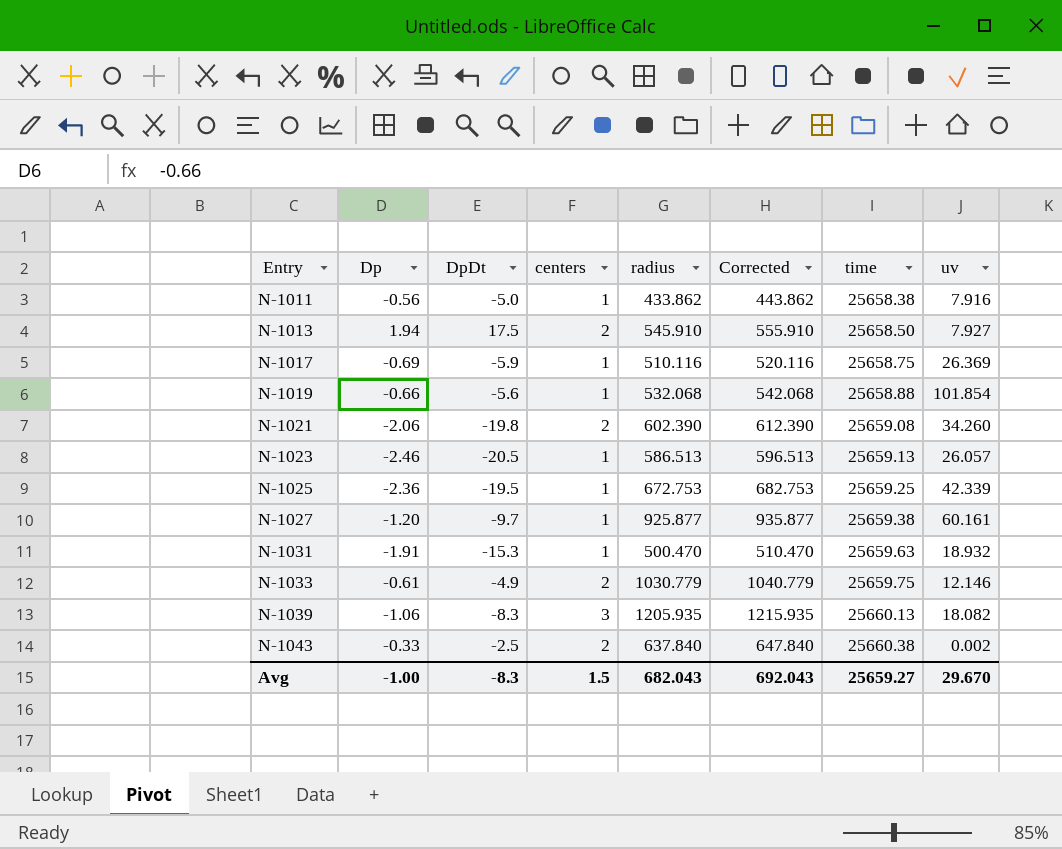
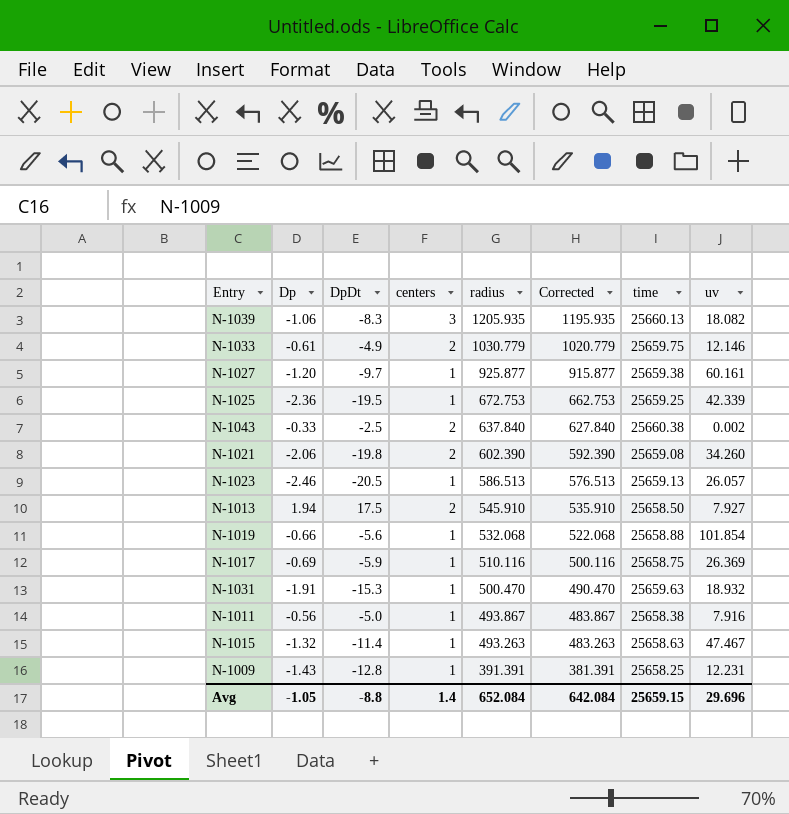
row order: Entry ascending -> radius descending
column Corrected | formula: [radius] + 10 -> [radius] - 10
N-1011 | radius: 433.862 -> 493.867
row N-1015: none -> -1.32 | -11.4 | 1 | 493.263 | 483.263 | 25658.63 | 47.467
row N-1009: none -> -1.43 | -12.8 | 1 | 391.391 | 381.391 | 25658.25 | 12.231
Avg | Dp: -1.00 -> -1.05
Avg | DpDt: -8.3 -> -8.8
Avg | centers: 1.5 -> 1.4
Avg | radius: 682.043 -> 652.084
Avg | Corrected: 692.043 -> 642.084
Avg | time: 25659.27 -> 25659.15
Avg | uv: 29.670 -> 29.696

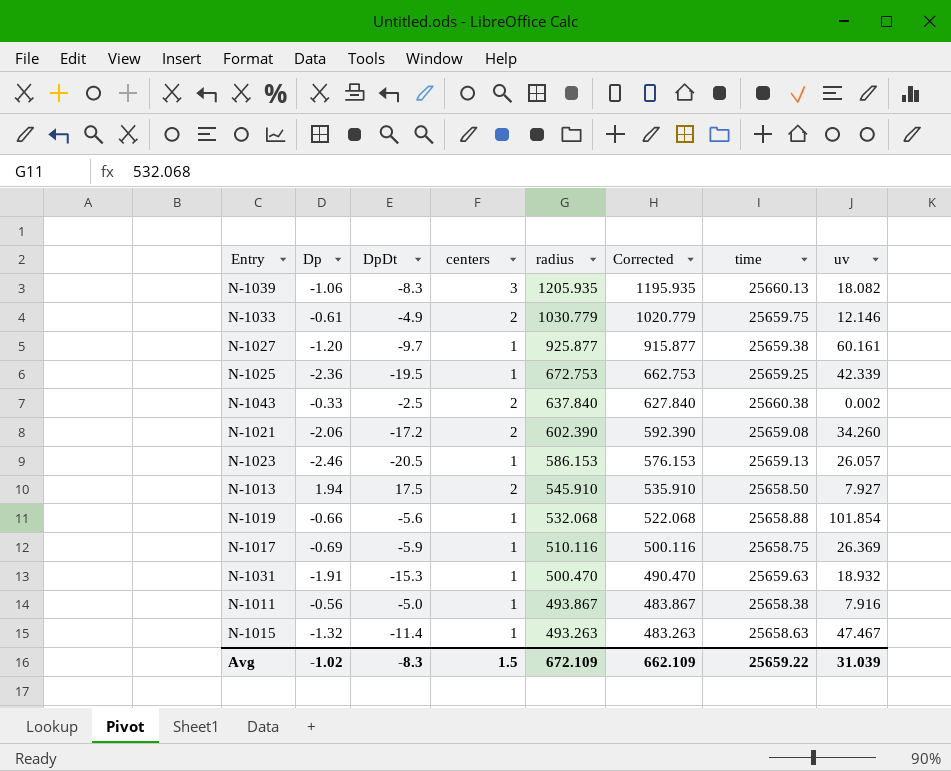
row N-1009: -1.43 | -12.8 | 1 | 391.391 | 381.391 | 25658.25 | 12.231 -> none
N-1021 | DpDt: -19.8 -> -17.2
N-1023 | radius: 586.513 -> 586.153
N-1023 | Corrected: 576.513 -> 576.153
Avg | Dp: -1.05 -> -1.02
Avg | DpDt: -8.8 -> -8.3
Avg | centers: 1.4 -> 1.5
Avg | radius: 652.084 -> 672.109
Avg | Corrected: 642.084 -> 662.109
Avg | time: 25659.15 -> 25659.22
Avg | uv: 29.696 -> 31.039

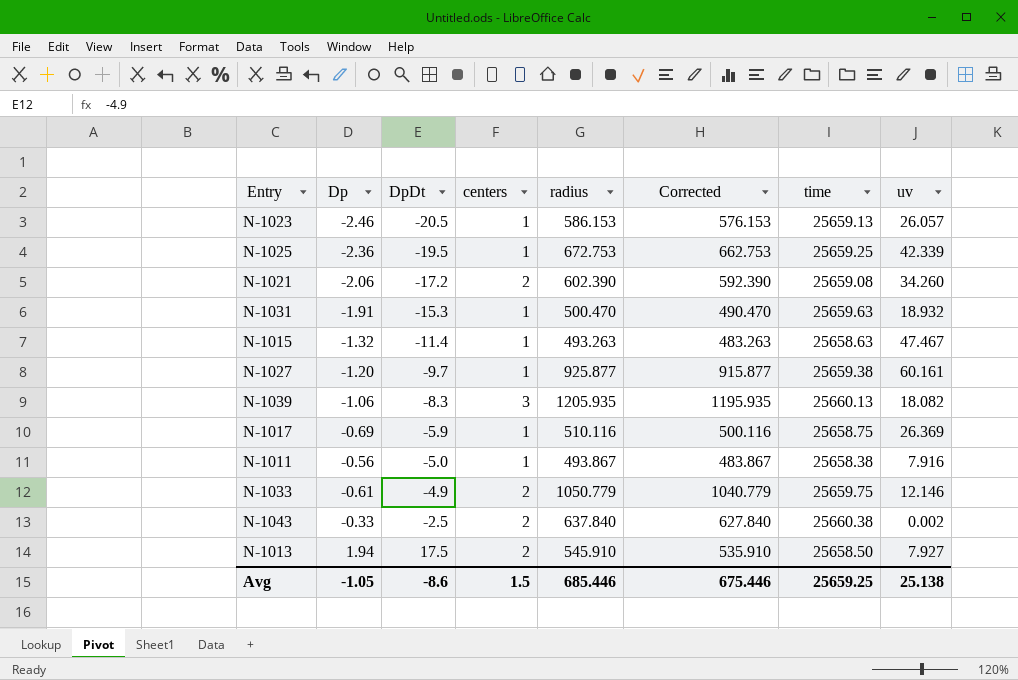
row order: radius descending -> DpDt ascending
row N-1019: -0.66 | -5.6 | 1 | 532.068 | 522.068 | 25658.88 | 101.854 -> none
N-1033 | radius: 1030.779 -> 1050.779
N-1033 | Corrected: 1020.779 -> 1040.779
Avg | Dp: -1.02 -> -1.05
Avg | DpDt: -8.3 -> -8.6
Avg | radius: 672.109 -> 685.446
Avg | Corrected: 662.109 -> 675.446
Avg | time: 25659.22 -> 25659.25
Avg | uv: 31.039 -> 25.138

